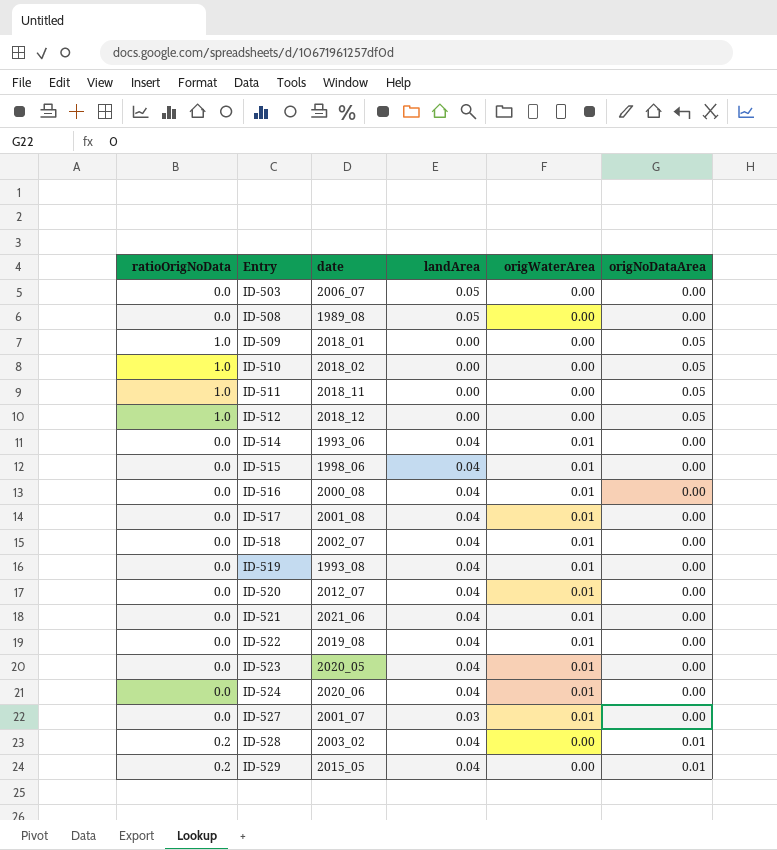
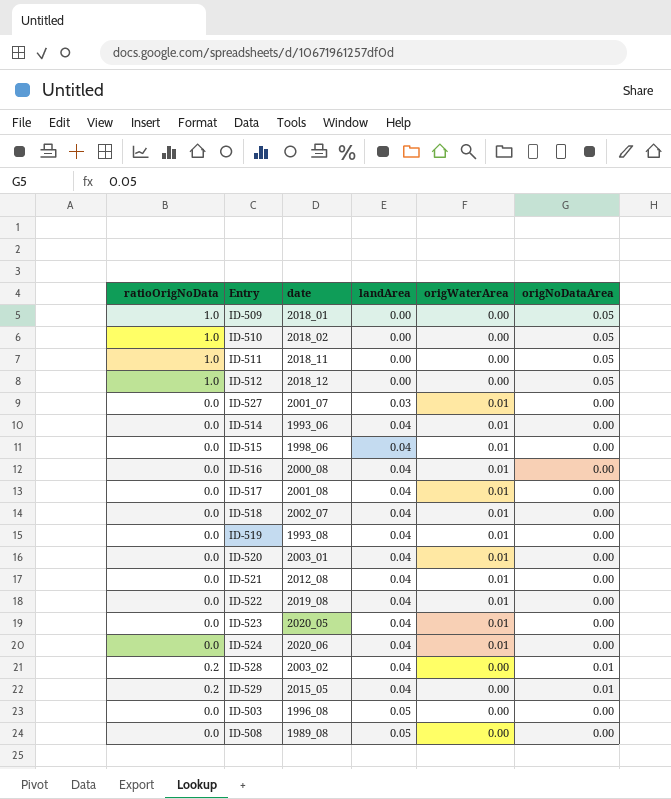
row order: Entry ascending -> landArea ascending
ID-520 | date: 2012_07 -> 2003_01
ID-521 | date: 2021_06 -> 2012_08
ID-503 | date: 2006_07 -> 1996_08

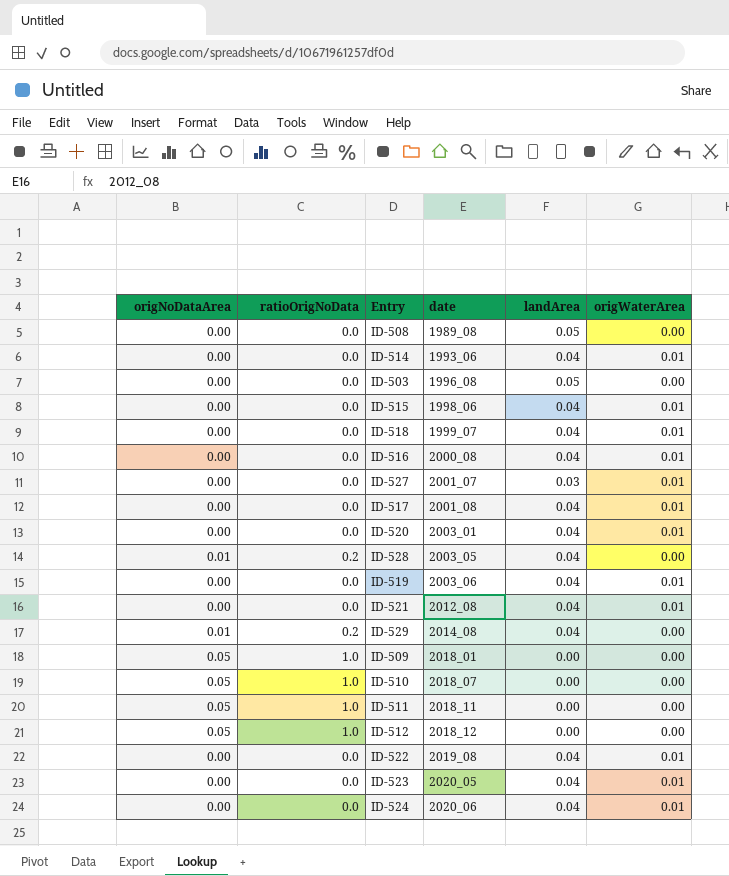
row order: landArea ascending -> date ascending
column origNoDataArea | position: 6 -> 1
ID-518 | date: 2002_07 -> 1999_07
ID-528 | date: 2003_02 -> 2003_05
ID-519 | date: 1993_08 -> 2003_06
ID-529 | date: 2015_05 -> 2014_08
ID-510 | date: 2018_02 -> 2018_07

